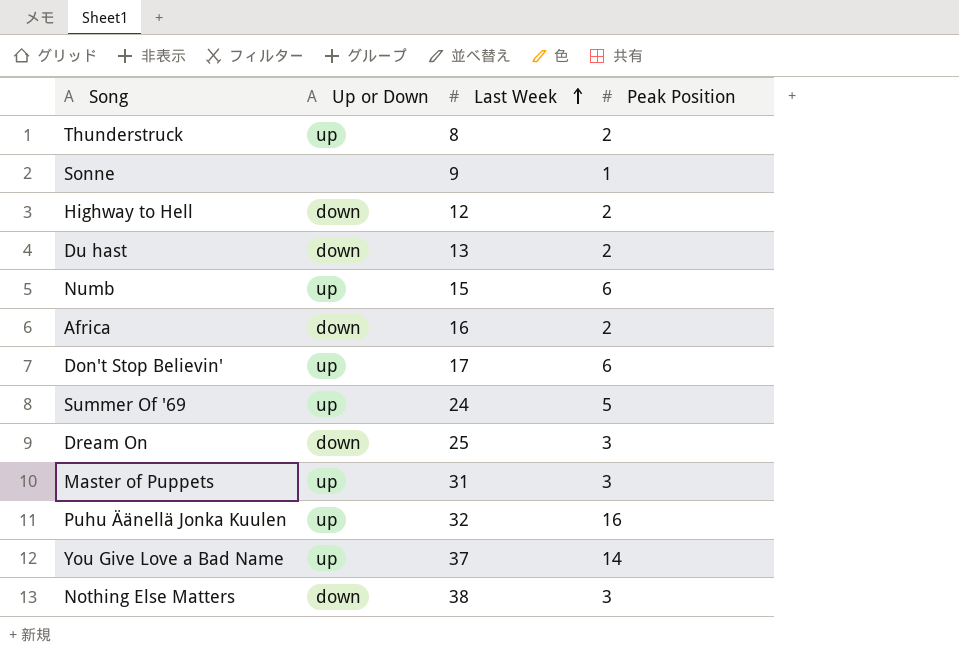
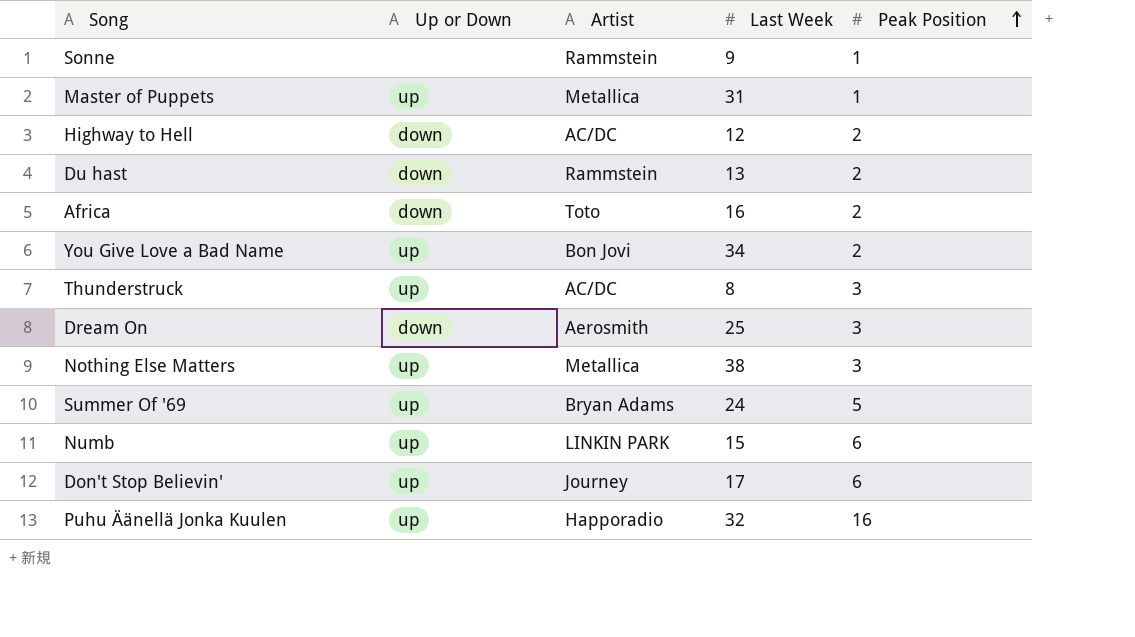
row order: Last Week ascending -> Peak Position ascending
column Artist | position: none -> 3
Master of Puppets | Peak Position: 3 -> 1
You Give Love a Bad Name | Last Week: 37 -> 34
You Give Love a Bad Name | Peak Position: 14 -> 2
Thunderstruck | Peak Position: 2 -> 3
Nothing Else Matters | Up or Down: down -> up

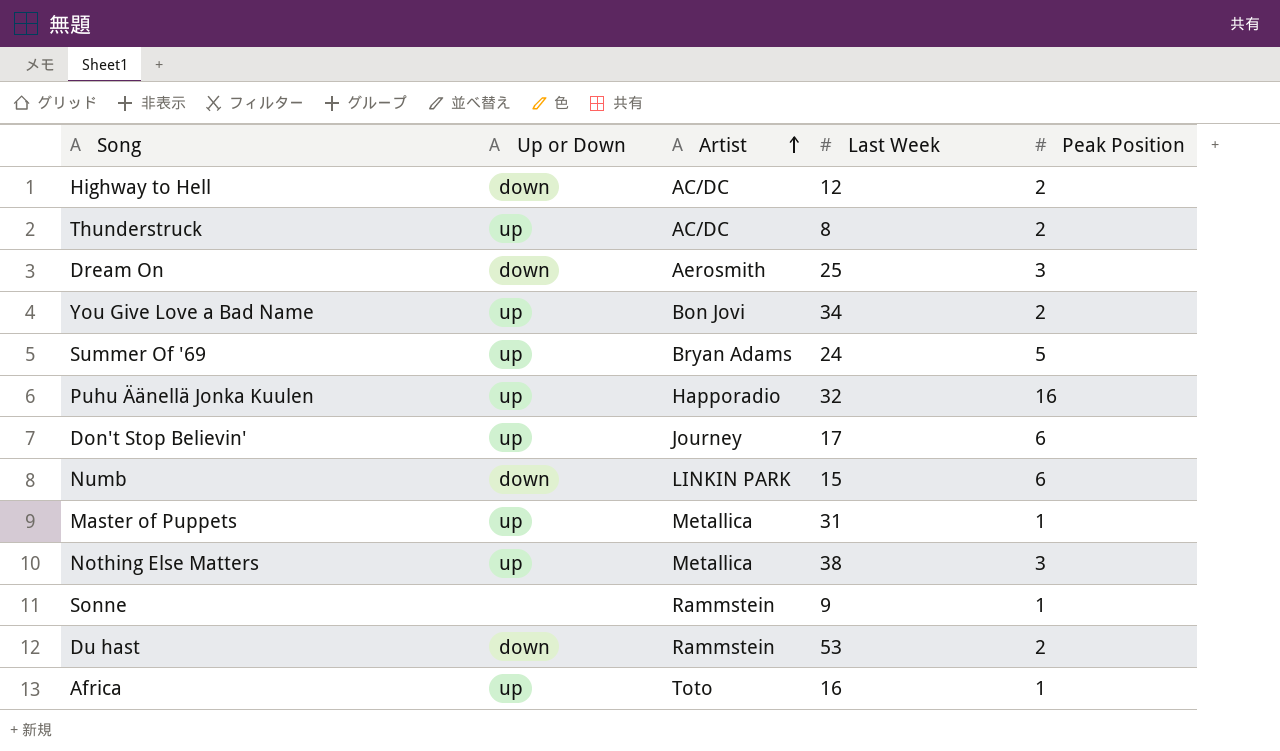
row order: Peak Position ascending -> Artist ascending
Thunderstruck | Peak Position: 3 -> 2
Numb | Up or Down: up -> down
Du hast | Last Week: 13 -> 53
Africa | Up or Down: down -> up
Africa | Peak Position: 2 -> 1

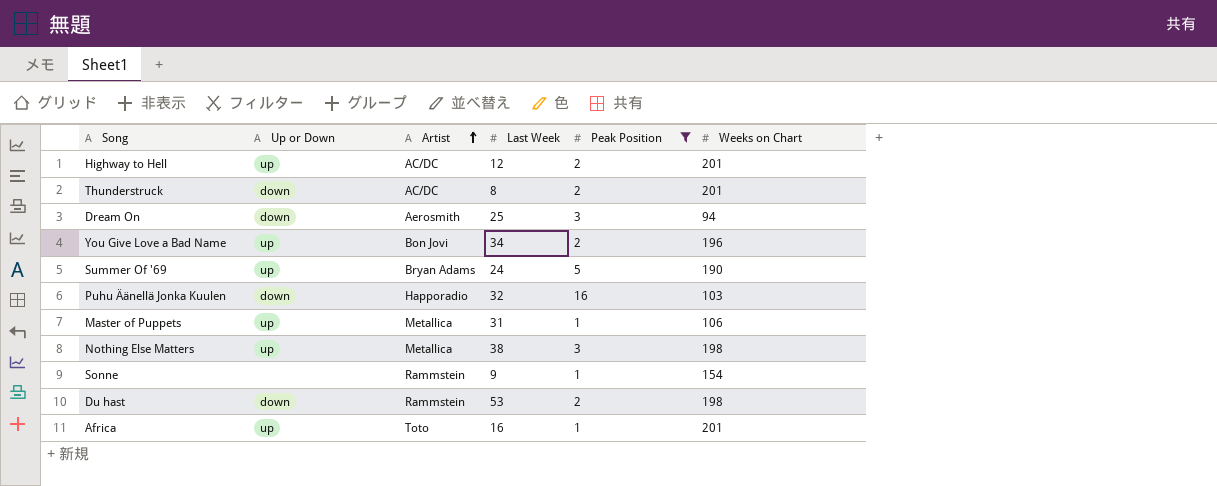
filter: none -> Peak Position != 6
column Weeks on Chart | position: none -> 6
Highway to Hell | Up or Down: down -> up
Thunderstruck | Up or Down: up -> down
Puhu Äänellä Jonka Kuulen | Up or Down: up -> down

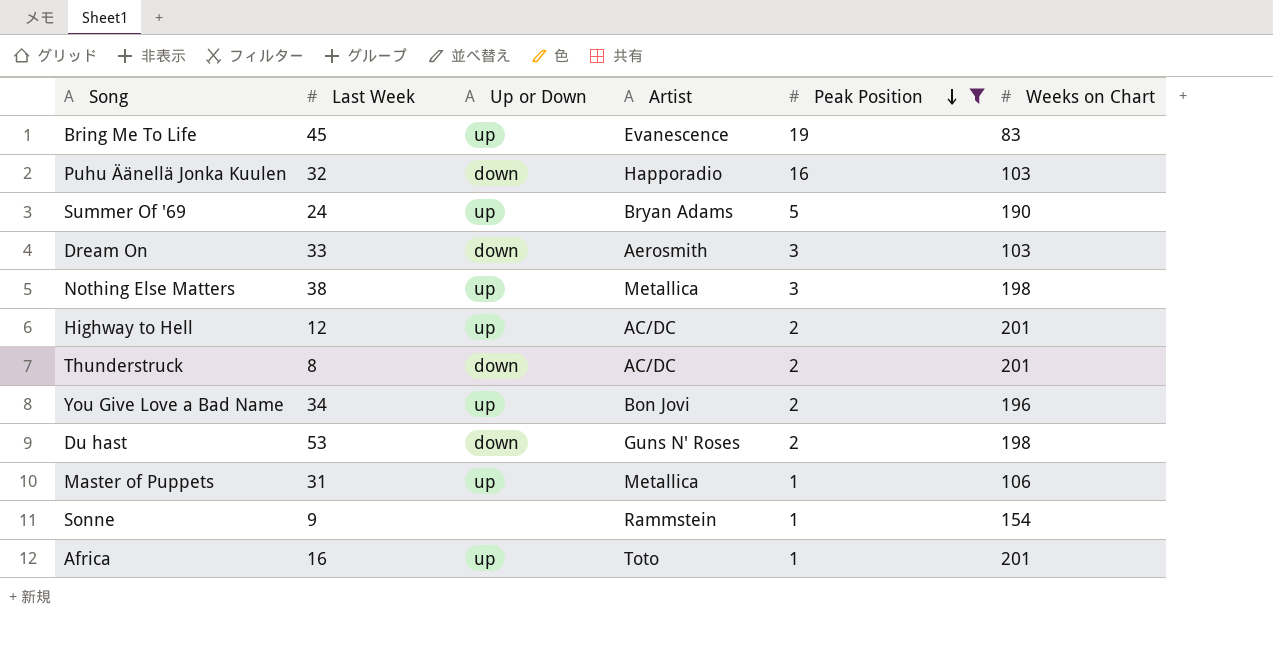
row order: Artist ascending -> Peak Position descending
column Last Week | position: 4 -> 2
row Bring Me To Life: none -> 45 | up | Evanescence | 19 | 83
Dream On | Last Week: 25 -> 33
Dream On | Weeks on Chart: 94 -> 103
Du hast | Artist: Rammstein -> Guns N' Roses

